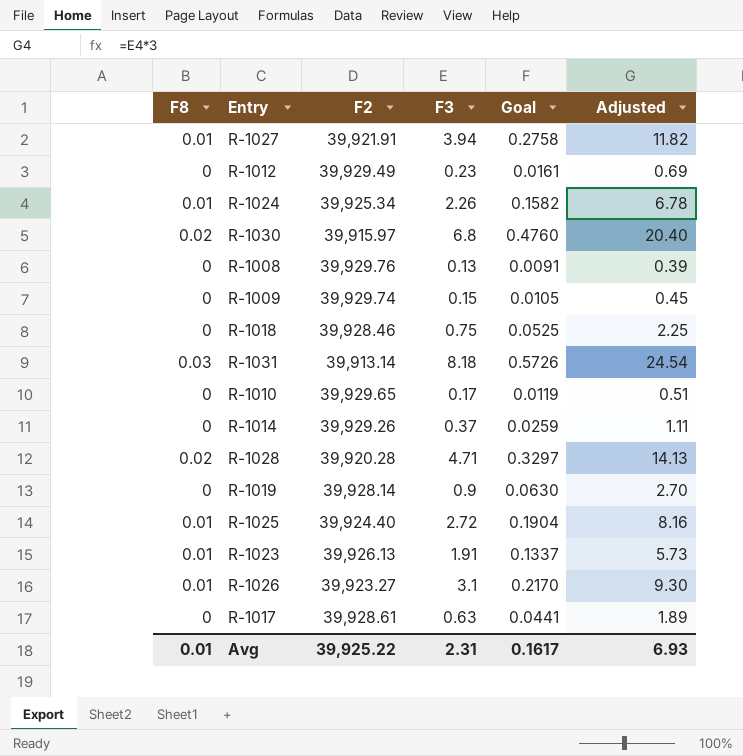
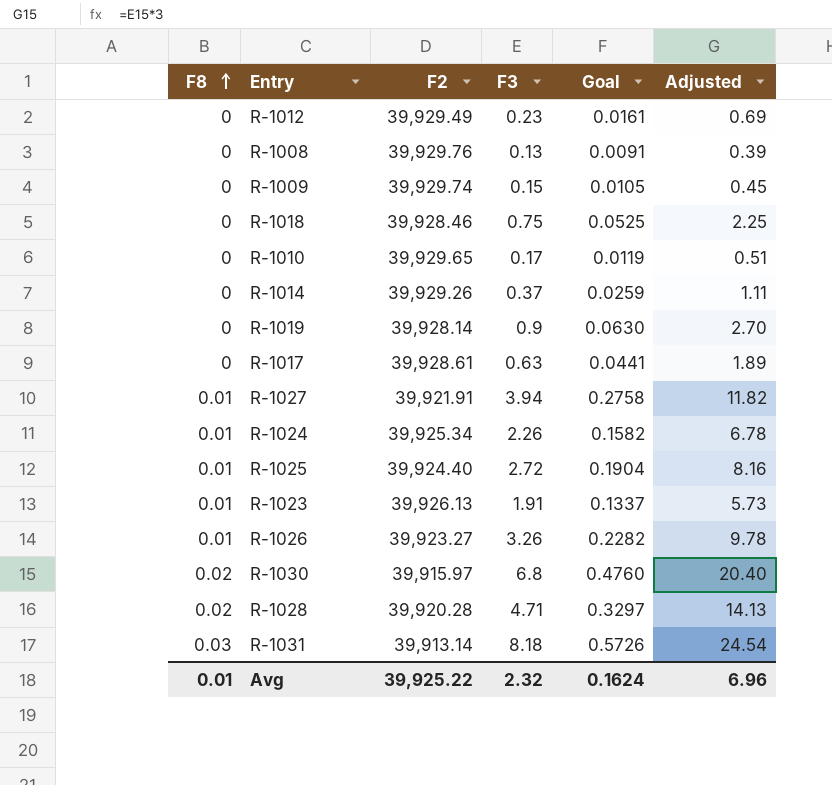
row order: none -> F8 ascending
R-1026 | F3: 3.1 -> 3.26
R-1026 | Goal: 0.2170 -> 0.2282
R-1026 | Adjusted: 9.30 -> 9.78
Avg | F3: 2.31 -> 2.32
Avg | Goal: 0.1617 -> 0.1624
Avg | Adjusted: 6.93 -> 6.96

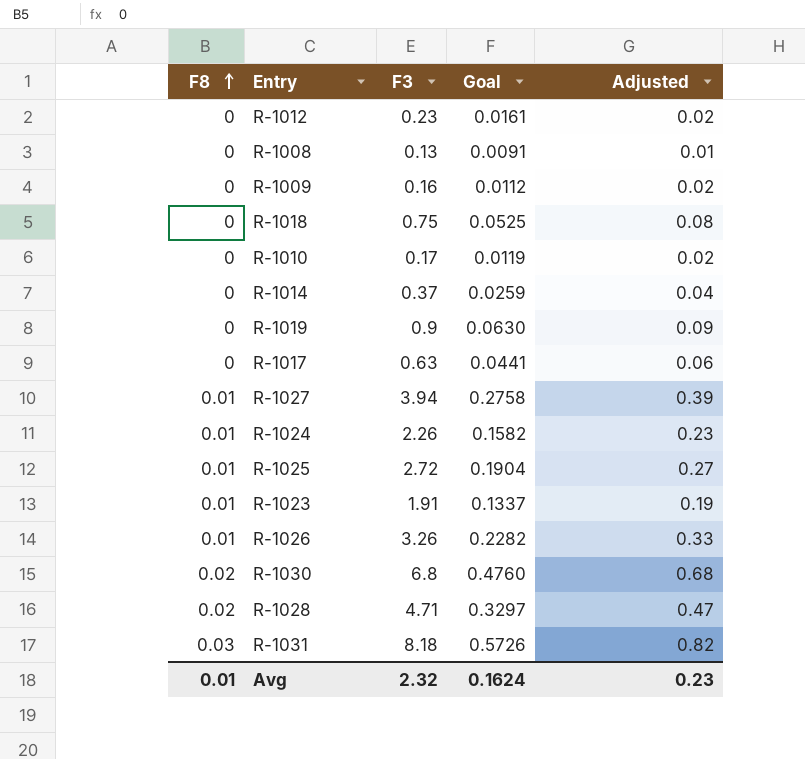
column F2 | position: 3 -> none
column Adjusted | formula: [F3] * 3 -> [F3] * 0.1
R-1009 | F3: 0.15 -> 0.16
R-1009 | Goal: 0.0105 -> 0.0112
Avg | Adjusted: 6.96 -> 0.23

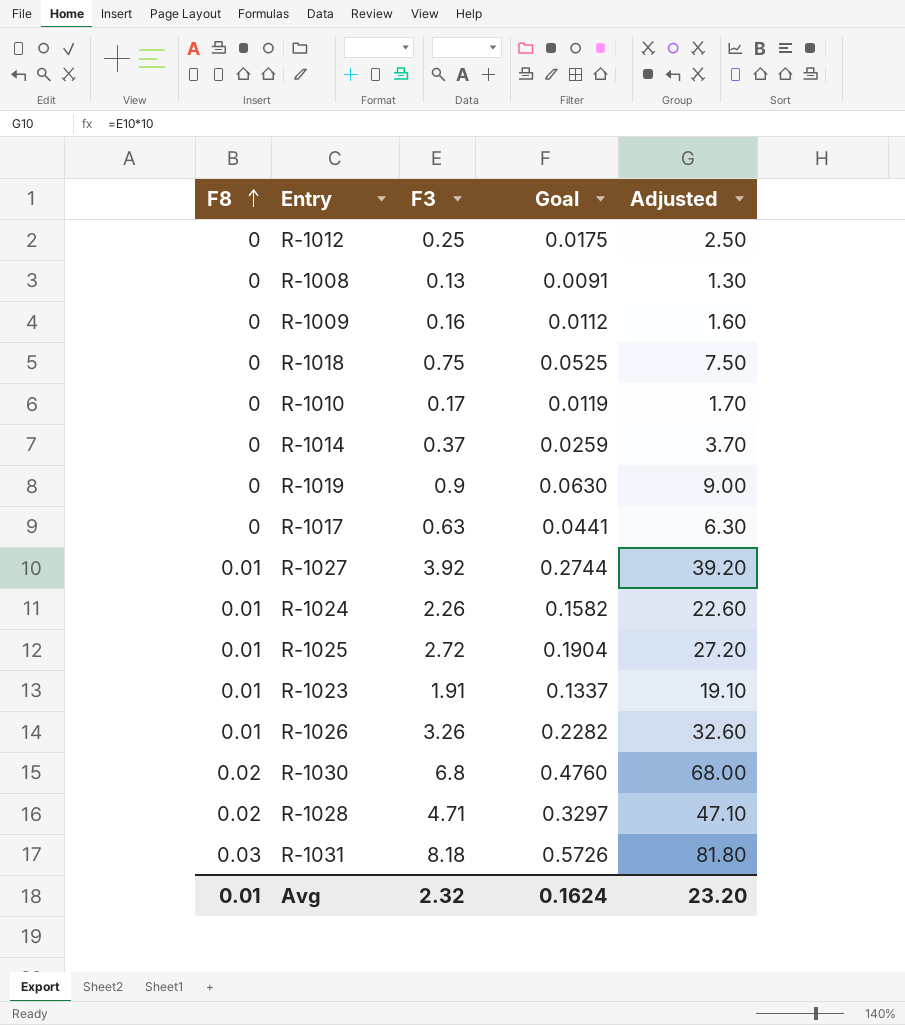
column Adjusted | formula: [F3] * 0.1 -> [F3] * 10
R-1012 | F3: 0.23 -> 0.25
R-1012 | Goal: 0.0161 -> 0.0175
R-1027 | F3: 3.94 -> 3.92
R-1027 | Goal: 0.2758 -> 0.2744
Avg | Adjusted: 0.23 -> 23.20

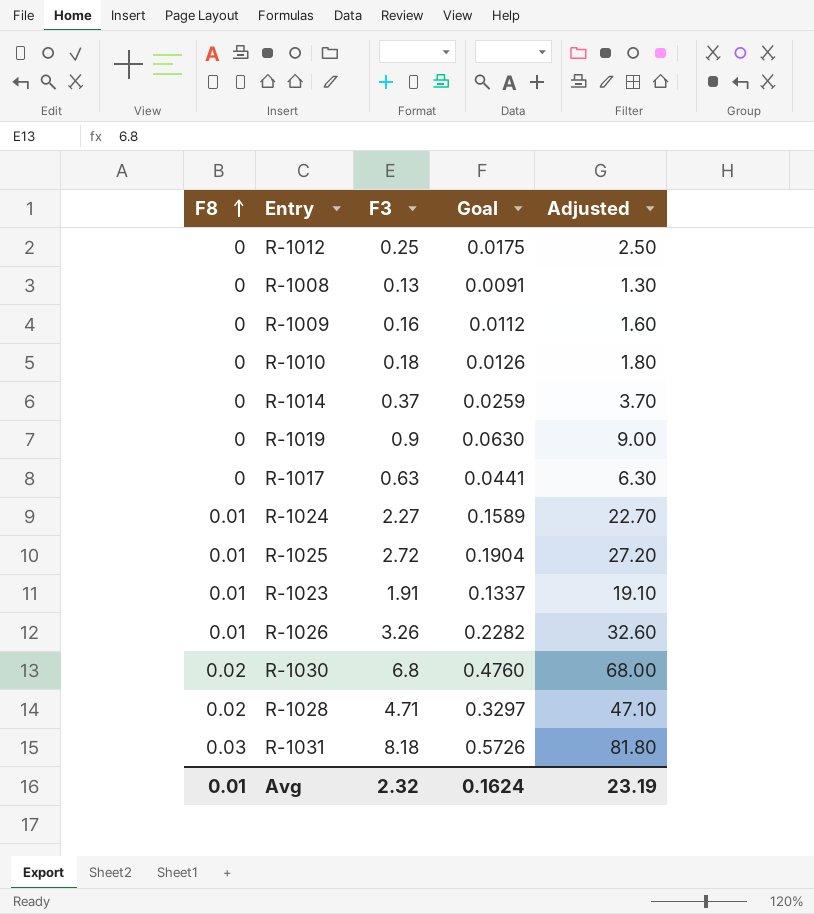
row R-1018: 0 | 0.75 | 0.0525 | 7.50 -> none
row R-1027: 0.01 | 3.92 | 0.2744 | 39.20 -> none
R-1010 | F3: 0.17 -> 0.18
R-1010 | Goal: 0.0119 -> 0.0126
R-1010 | Adjusted: 1.70 -> 1.80
R-1024 | F3: 2.26 -> 2.27
R-1024 | Goal: 0.1582 -> 0.1589
R-1024 | Adjusted: 22.60 -> 22.70
Avg | Adjusted: 23.20 -> 23.19

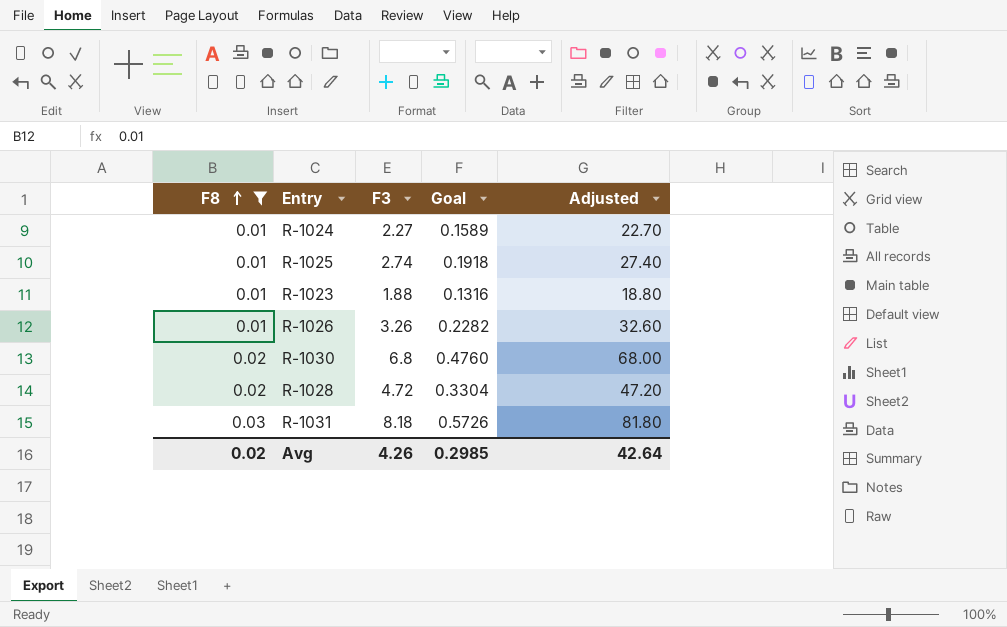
filter: none -> F8 != 0
R-1025 | F3: 2.72 -> 2.74
R-1025 | Goal: 0.1904 -> 0.1918
R-1025 | Adjusted: 27.20 -> 27.40
R-1023 | F3: 1.91 -> 1.88
R-1023 | Goal: 0.1337 -> 0.1316
R-1023 | Adjusted: 19.10 -> 18.80
R-1028 | F3: 4.71 -> 4.72
R-1028 | Goal: 0.3297 -> 0.3304
R-1028 | Adjusted: 47.10 -> 47.20
Avg | F8: 0.01 -> 0.02
Avg | F3: 2.32 -> 4.26
Avg | Goal: 0.1624 -> 0.2985
Avg | Adjusted: 23.19 -> 42.64

